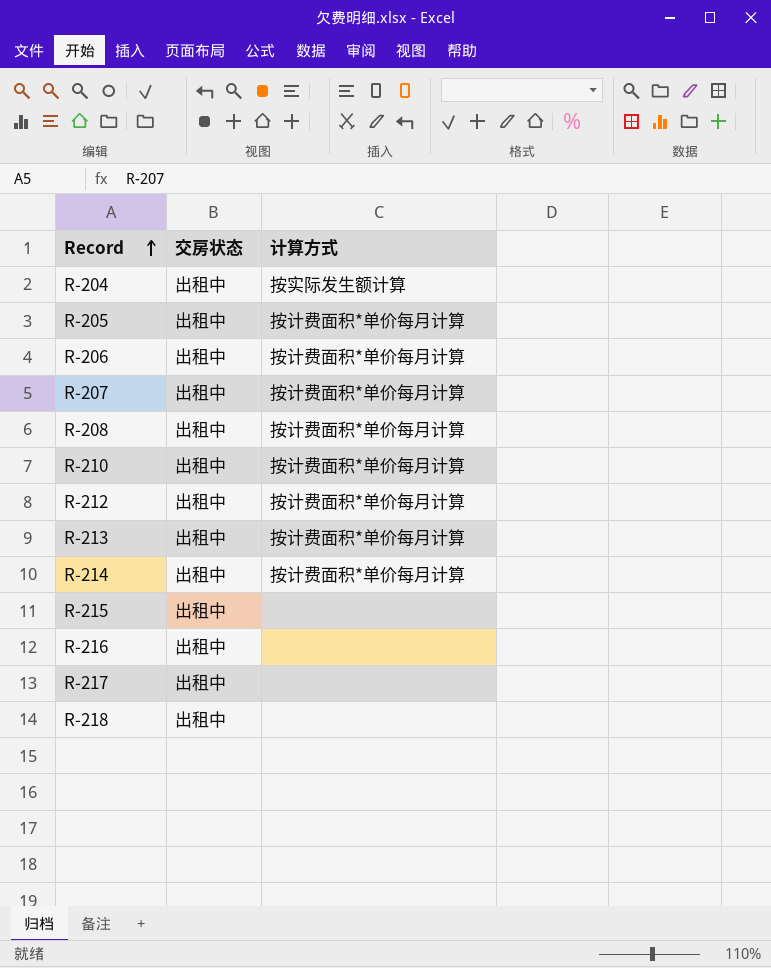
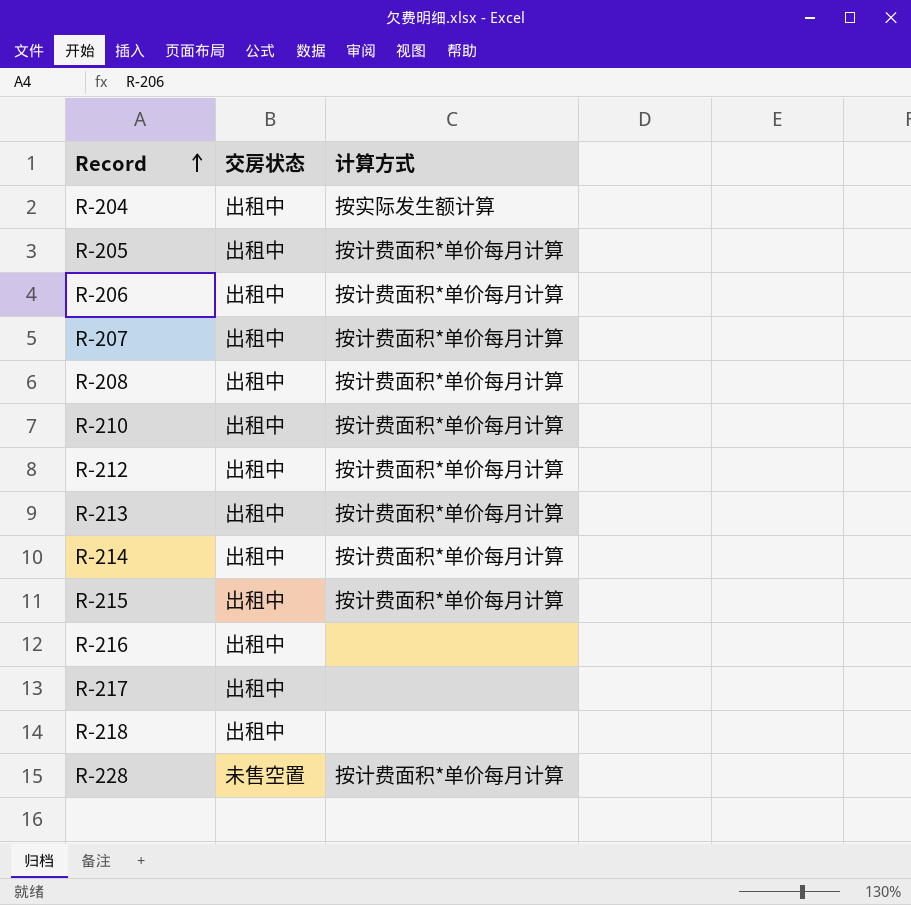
R-215 | 计算方式: none -> 按计费面积*单价每月计算
row R-228: none -> 未售空置 | 按计费面积*单价每月计算

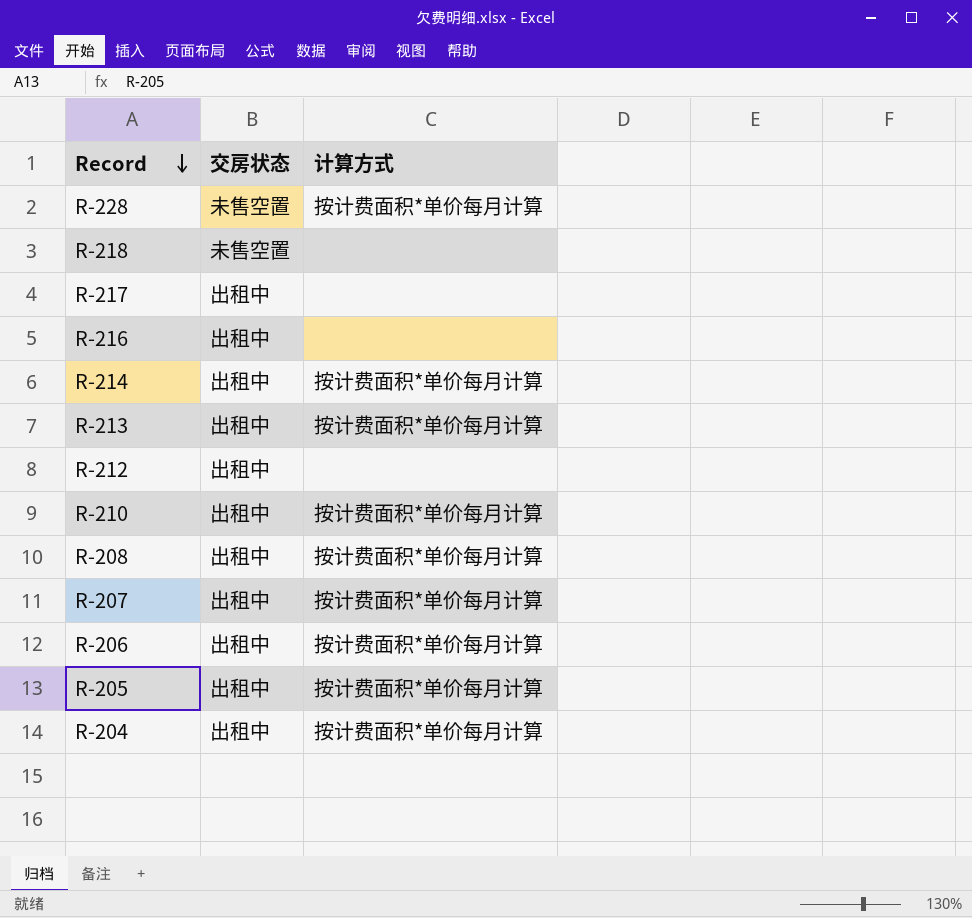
row order: Record ascending -> Record descending
row R-215: 出租中 | 按计费面积*单价每月计算 -> none
R-218 | 交房状态: 出租中 -> 未售空置
R-212 | 计算方式: 按计费面积*单价每月计算 -> none
R-204 | 计算方式: 按实际发生额计算 -> 按计费面积*单价每月计算

